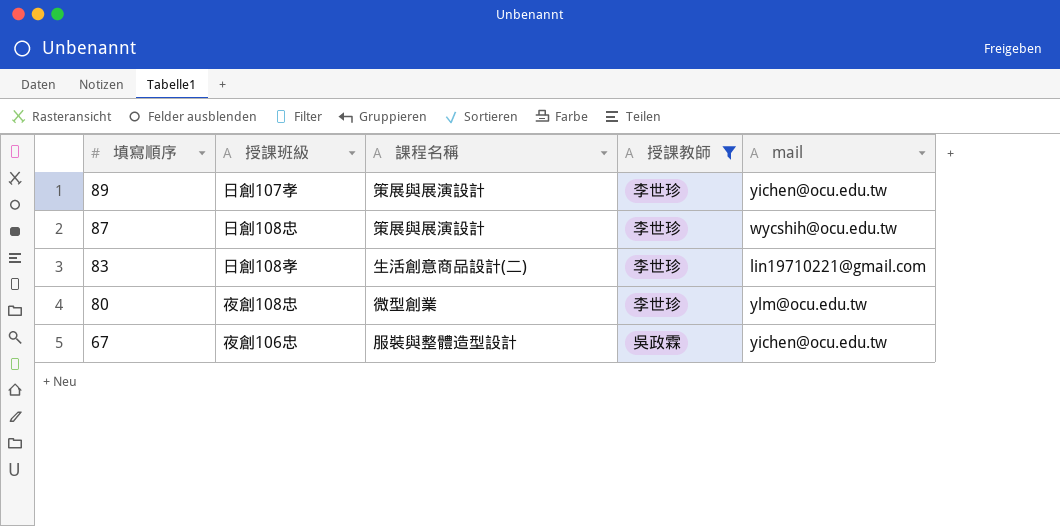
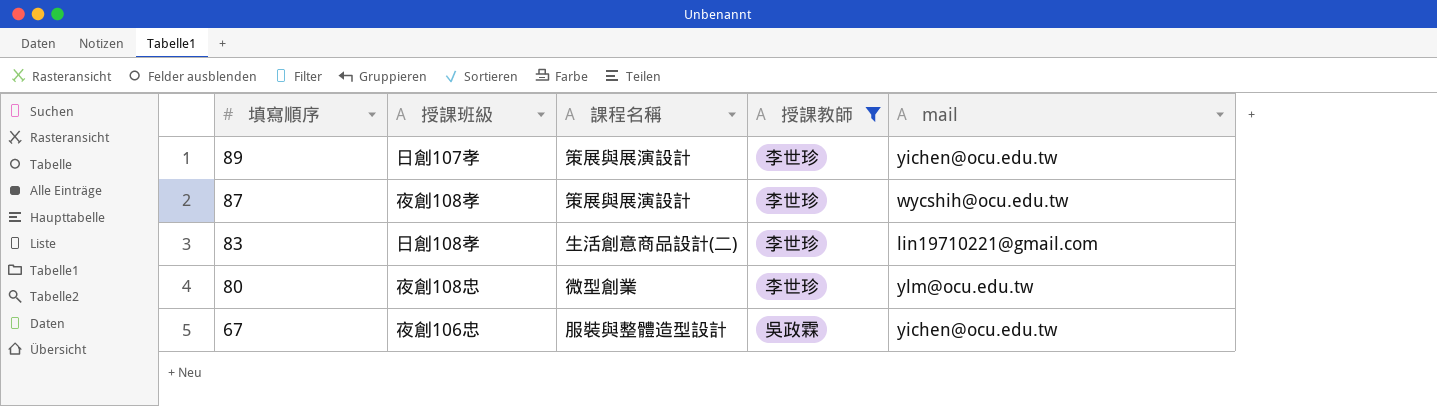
87 | 授課班級: 日創108忠 -> 夜創108孝

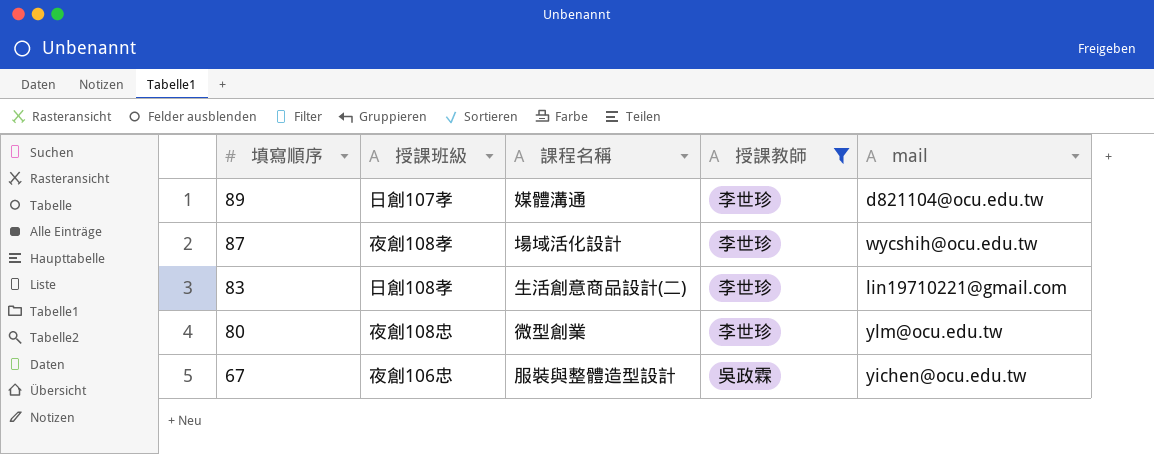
89 | 課程名稱: 策展與展演設計 -> 媒體溝通
89 | mail: yichen@ocu.edu.tw -> d821104@ocu.edu.tw
87 | 課程名稱: 策展與展演設計 -> 場域活化設計

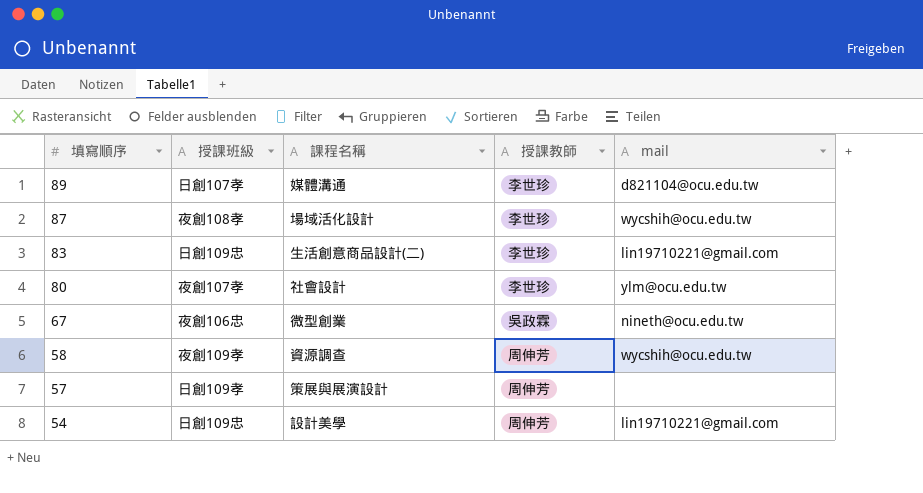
filter: 授課教師 != 周伸芳 -> none
83 | 授課班級: 日創108孝 -> 日創109忠
80 | 授課班級: 夜創108忠 -> 夜創107孝
80 | 課程名稱: 微型創業 -> 社會設計
67 | 課程名稱: 服裝與整體造型設計 -> 微型創業
67 | mail: yichen@ocu.edu.tw -> nineth@ocu.edu.tw

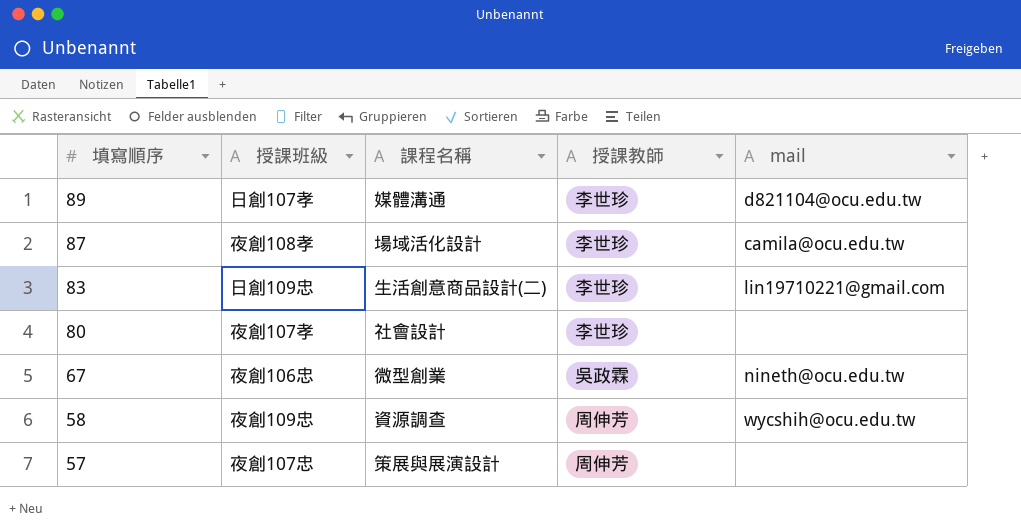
row 54: 日創109忠 | 設計美學 | 周伸芳 | lin19710221@gmail.com -> none
87 | mail: wycshih@ocu.edu.tw -> camila@ocu.edu.tw
80 | mail: ylm@ocu.edu.tw -> none
58 | 授課班級: 夜創109孝 -> 夜創109忠
57 | 授課班級: 日創109孝 -> 夜創107忠

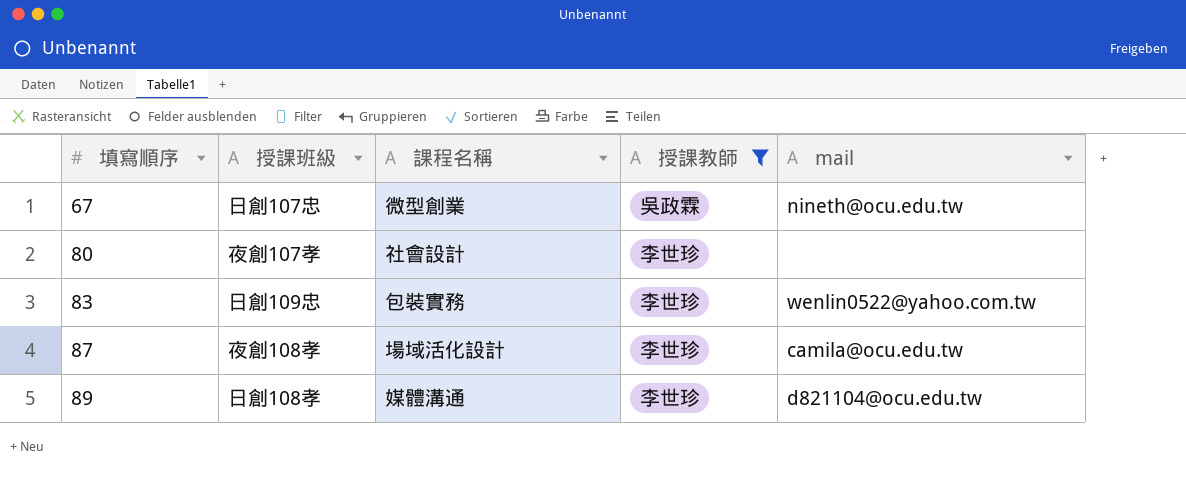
filter: none -> 授課教師 != 周伸芳
row order: 填寫順序 descending -> 填寫順序 ascending
67 | 授課班級: 夜創106忠 -> 日創107忠
83 | 課程名稱: 生活創意商品設計(二) -> 包裝實務
83 | mail: lin19710221@gmail.com -> wenlin0522@yahoo.com.tw
89 | 授課班級: 日創107孝 -> 日創108孝

